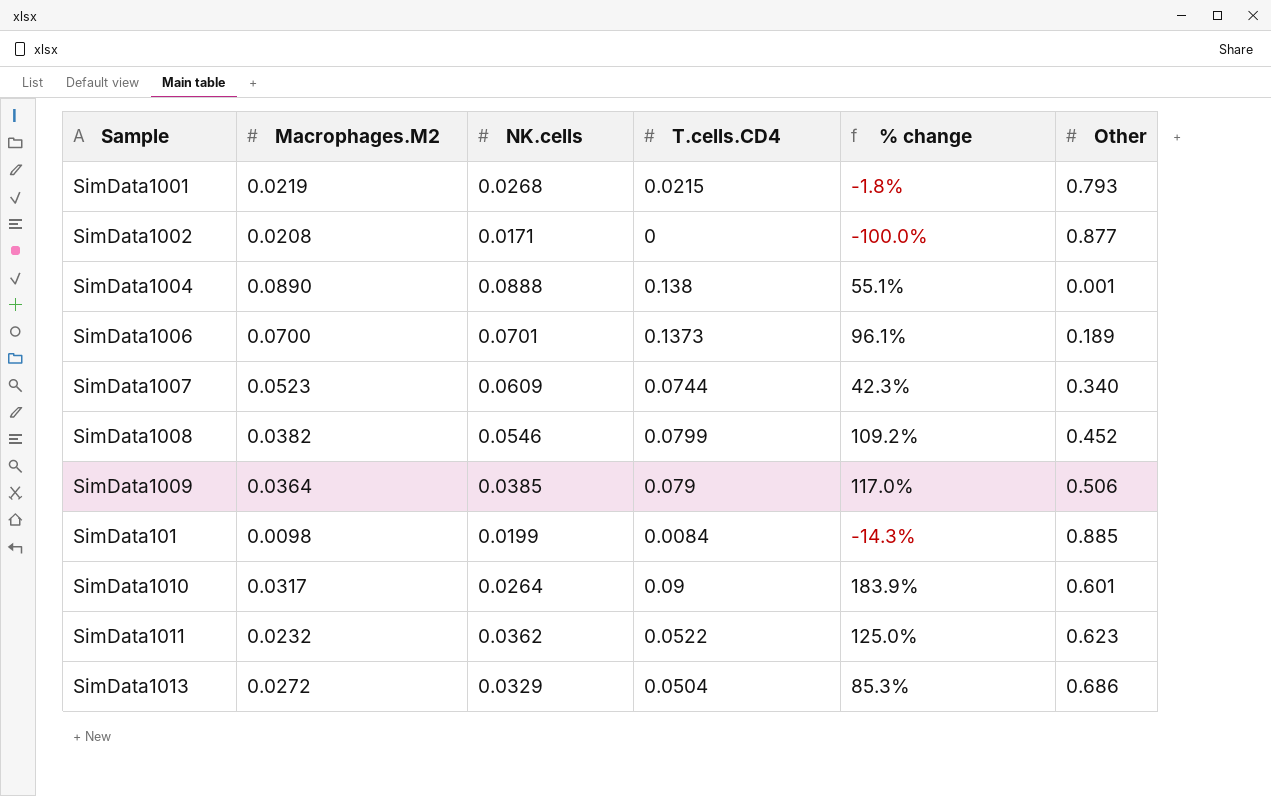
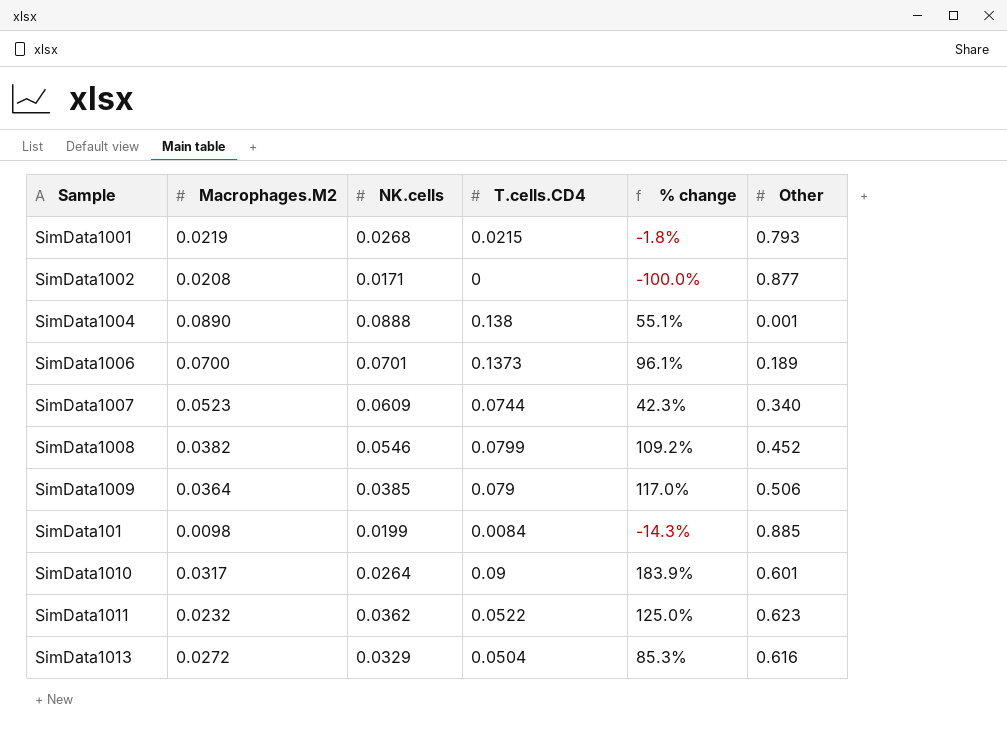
SimData1013 | Other: 0.686 -> 0.616

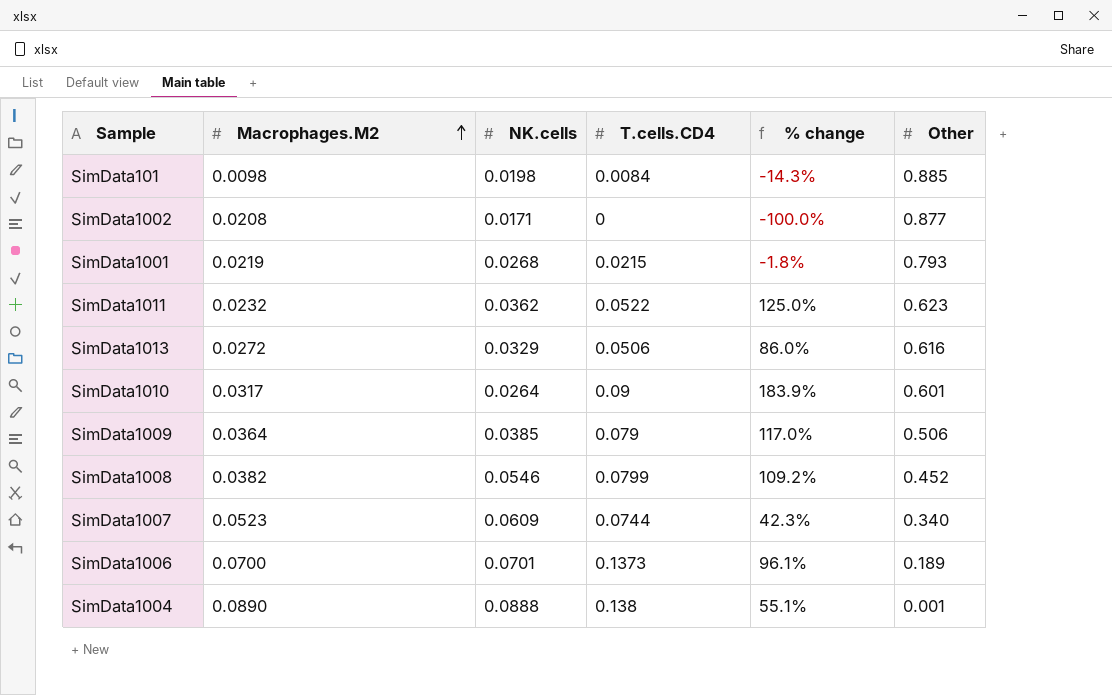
row order: none -> Macrophages.M2 ascending
SimData101 | NK.cells: 0.0199 -> 0.0198
SimData1013 | T.cells.CD4: 0.0504 -> 0.0506
SimData1013 | % change: 85.3% -> 86.0%

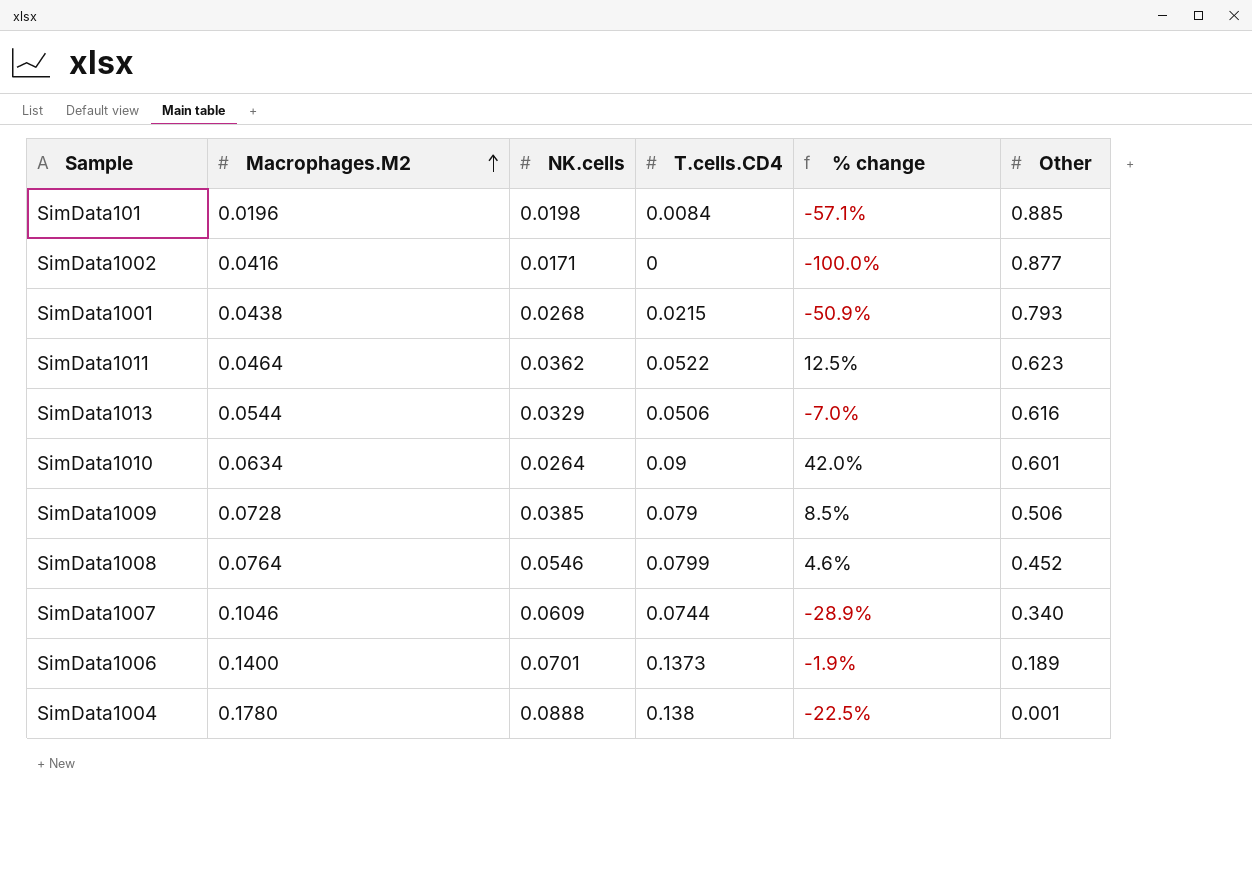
SimData101 | Macrophages.M2: 0.0098 -> 0.0196
SimData101 | % change: -14.3% -> -57.1%
SimData1002 | Macrophages.M2: 0.0208 -> 0.0416
SimData1001 | Macrophages.M2: 0.0219 -> 0.0438
SimData1001 | % change: -1.8% -> -50.9%
SimData1011 | Macrophages.M2: 0.0232 -> 0.0464
SimData1011 | % change: 125.0% -> 12.5%
SimData1013 | Macrophages.M2: 0.0272 -> 0.0544
SimData1013 | % change: 86.0% -> -7.0%
SimData1010 | Macrophages.M2: 0.0317 -> 0.0634
SimData1010 | % change: 183.9% -> 42.0%
SimData1009 | Macrophages.M2: 0.0364 -> 0.0728
SimData1009 | % change: 117.0% -> 8.5%
SimData1008 | Macrophages.M2: 0.0382 -> 0.0764
SimData1008 | % change: 109.2% -> 4.6%
SimData1007 | Macrophages.M2: 0.0523 -> 0.1046
SimData1007 | % change: 42.3% -> -28.9%
SimData1006 | Macrophages.M2: 0.0700 -> 0.1400
SimData1006 | % change: 96.1% -> -1.9%
SimData1004 | Macrophages.M2: 0.0890 -> 0.1780
SimData1004 | % change: 55.1% -> -22.5%

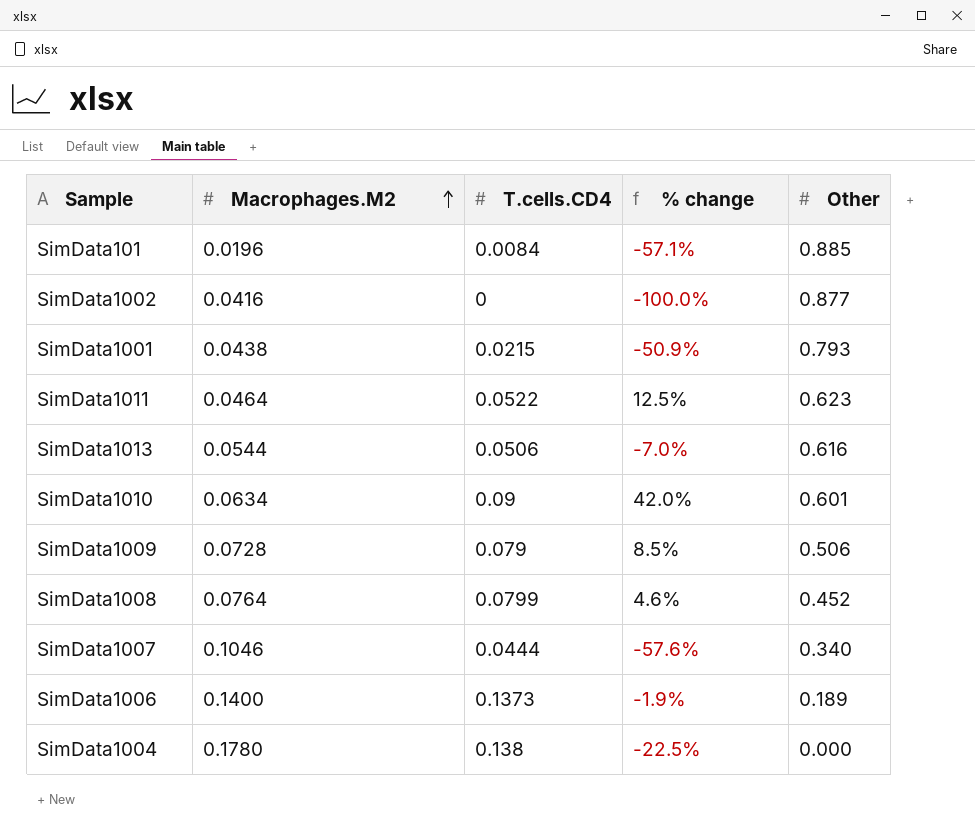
column NK.cells | position: 3 -> none
SimData1007 | T.cells.CD4: 0.0744 -> 0.0444
SimData1007 | % change: -28.9% -> -57.6%
SimData1004 | Other: 0.001 -> 0.000

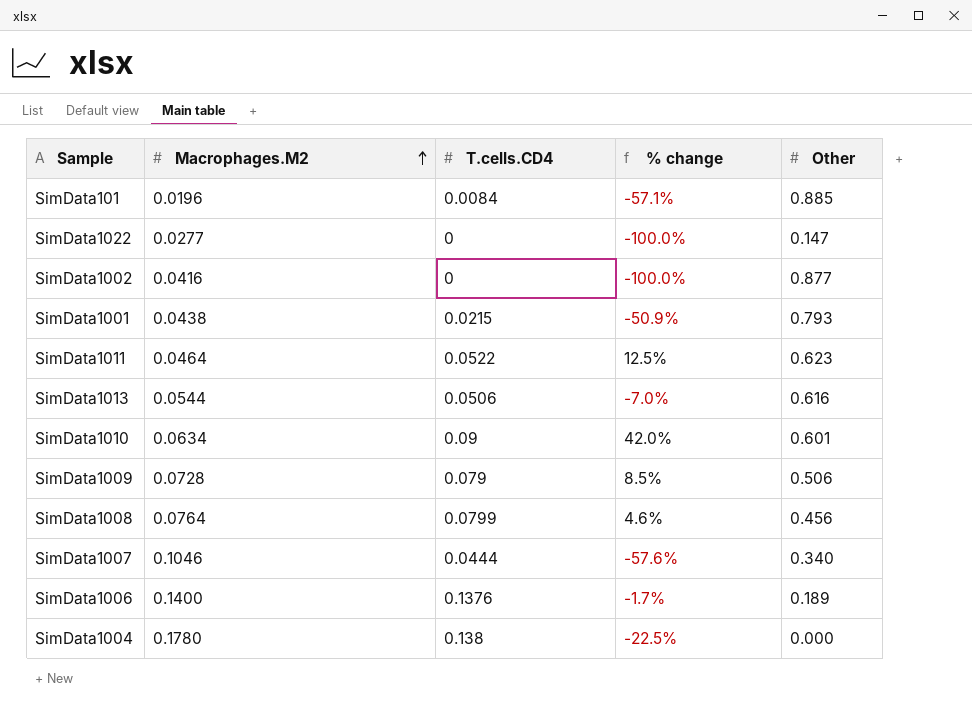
row SimData1022: none -> 0.0277 | 0 | -100.0% | 0.147
SimData1008 | Other: 0.452 -> 0.456
SimData1006 | T.cells.CD4: 0.1373 -> 0.1376
SimData1006 | % change: -1.9% -> -1.7%

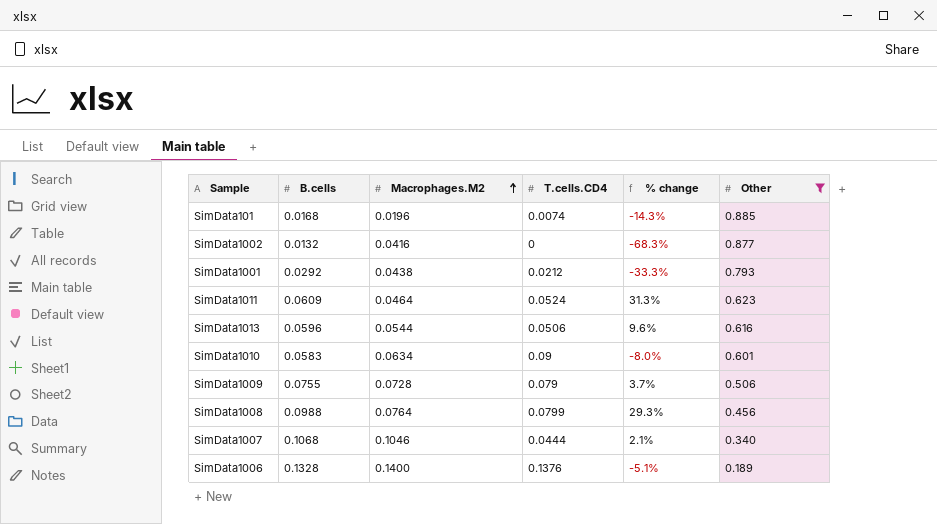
filter: none -> Other >= 0.189
column B.cells | position: none -> 2
column % change | formula: ([T.cells.CD4] - [Macrophages.M2]) / [Macrophages.M2] -> ([B.cells] - [Macrophages.M2]) / [Macrophages.M2]
SimData101 | T.cells.CD4: 0.0084 -> 0.0074
SimData1001 | T.cells.CD4: 0.0215 -> 0.0212
SimData1011 | T.cells.CD4: 0.0522 -> 0.0524

